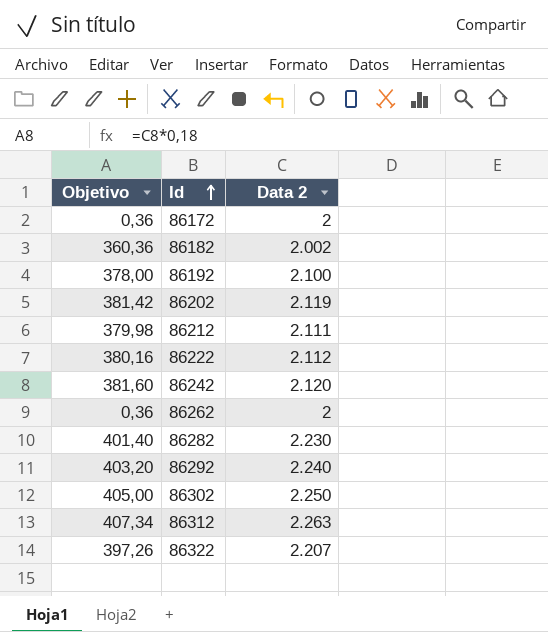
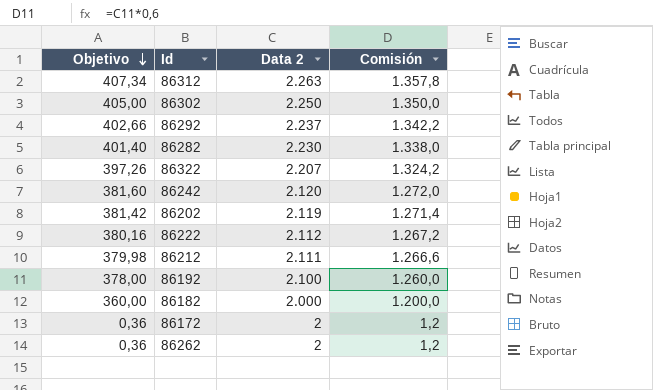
row order: Id ascending -> Objetivo descending
column Comisión | formula: none -> [Data 2] * 0,6
86292 | Objetivo: 403,20 -> 402,66
86292 | Data 2: 2.240 -> 2.237
86182 | Objetivo: 360,36 -> 360,00
86182 | Data 2: 2.002 -> 2.000

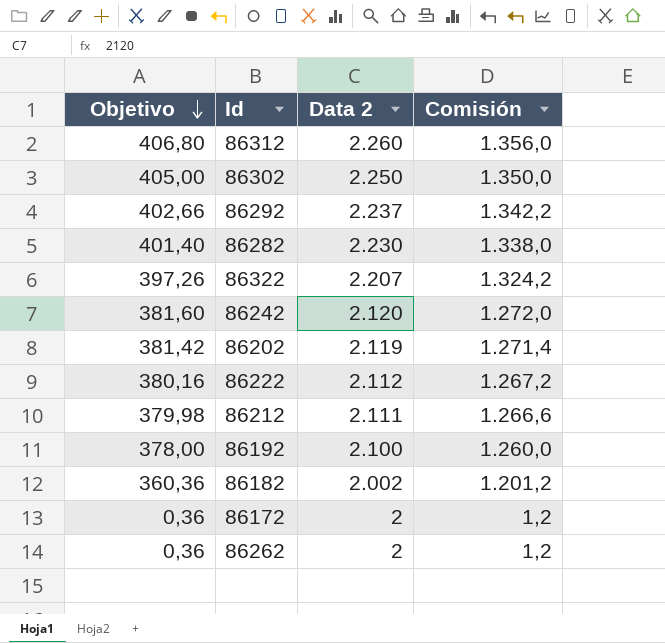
86312 | Objetivo: 407,34 -> 406,80
86312 | Data 2: 2.263 -> 2.260
86312 | Comisión: 1.357,8 -> 1.356,0
86182 | Objetivo: 360,00 -> 360,36
86182 | Data 2: 2.000 -> 2.002
86182 | Comisión: 1.200,0 -> 1.201,2

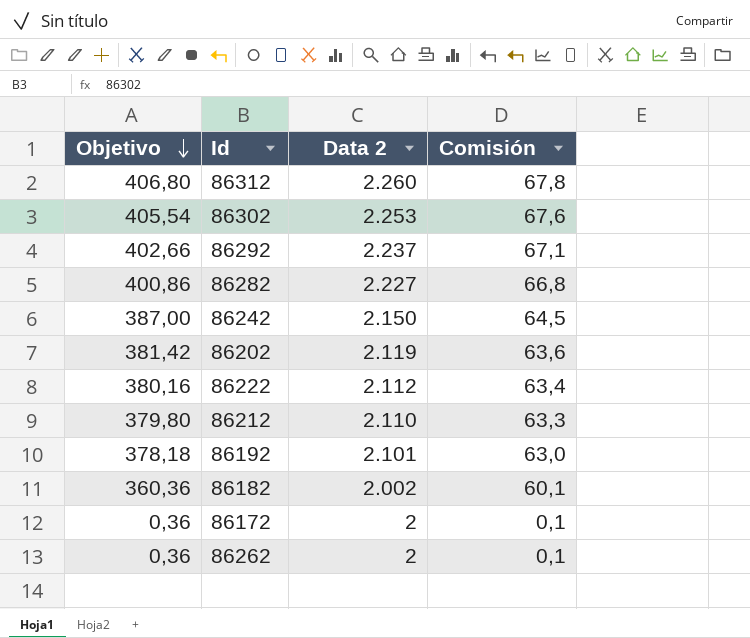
column Comisión | formula: [Data 2] * 0,6 -> [Data 2] * 0,03
row 86322: 397,26 | 2.207 | 1.324,2 -> none
86302 | Objetivo: 405,00 -> 405,54
86302 | Data 2: 2.250 -> 2.253
86282 | Objetivo: 401,40 -> 400,86
86282 | Data 2: 2.230 -> 2.227
86242 | Objetivo: 381,60 -> 387,00
86242 | Data 2: 2.120 -> 2.150
86212 | Objetivo: 379,98 -> 379,80
86212 | Data 2: 2.111 -> 2.110
86192 | Objetivo: 378,00 -> 378,18
86192 | Data 2: 2.100 -> 2.101

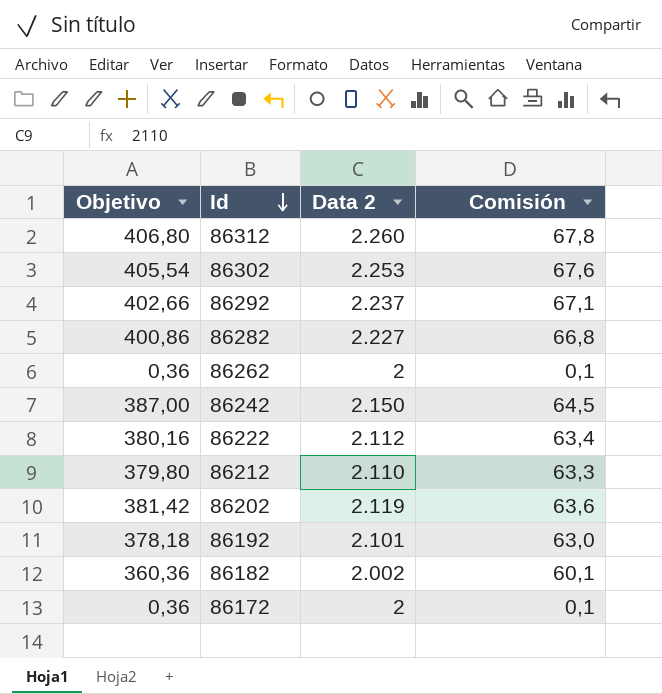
row order: Objetivo descending -> Id descending

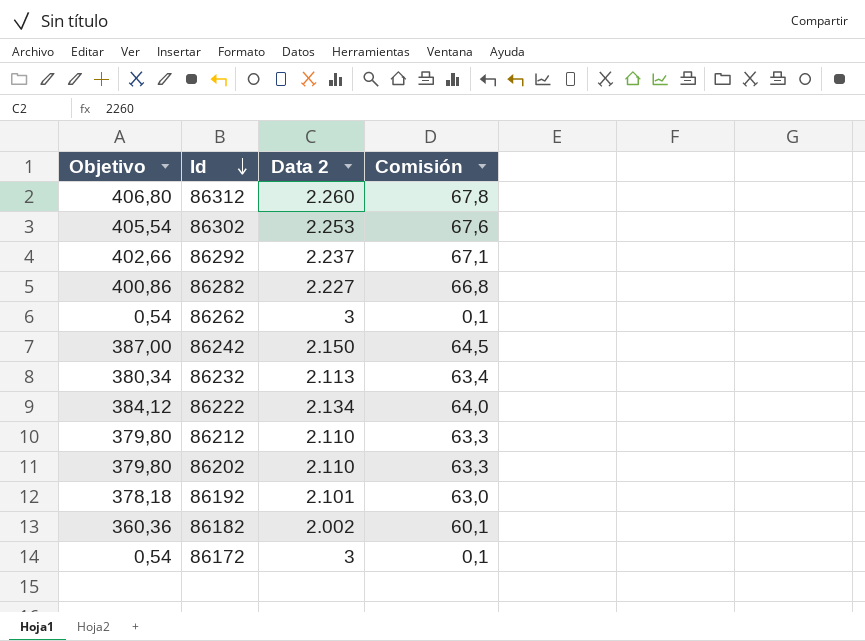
86262 | Objetivo: 0,36 -> 0,54
86262 | Data 2: 2 -> 3
row 86232: none -> 380,34 | 2.113 | 63,4
86222 | Objetivo: 380,16 -> 384,12
86222 | Data 2: 2.112 -> 2.134
86222 | Comisión: 63,4 -> 64,0
86202 | Objetivo: 381,42 -> 379,80
86202 | Data 2: 2.119 -> 2.110
86202 | Comisión: 63,6 -> 63,3
86172 | Objetivo: 0,36 -> 0,54
86172 | Data 2: 2 -> 3

